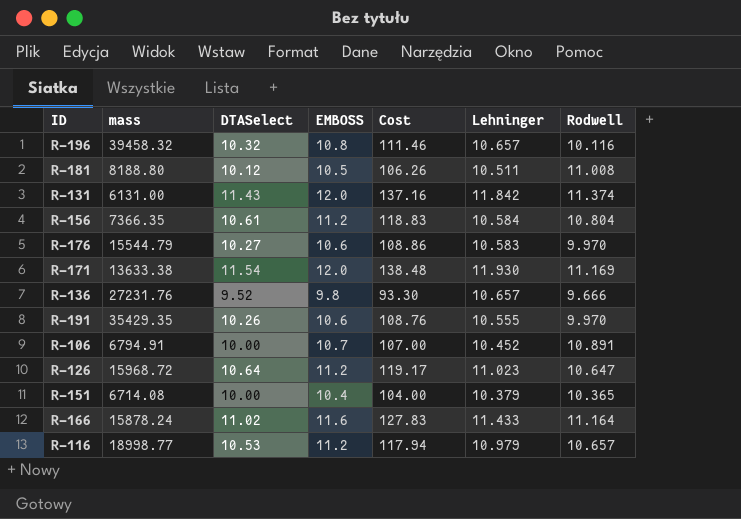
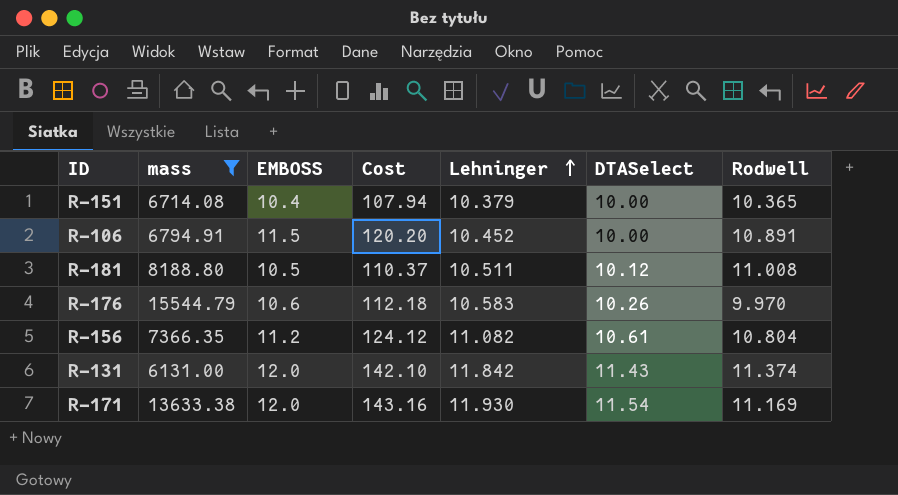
filter: none -> mass <= 15544.79
row order: none -> Lehninger ascending
column Cost | formula: [DTASelect] * [EMBOSS] -> [EMBOSS] * [Lehninger]
column DTASelect | position: 3 -> 6
R-106 | EMBOSS: 10.7 -> 11.5
R-176 | DTASelect: 10.27 -> 10.26
R-156 | Lehninger: 10.584 -> 11.082

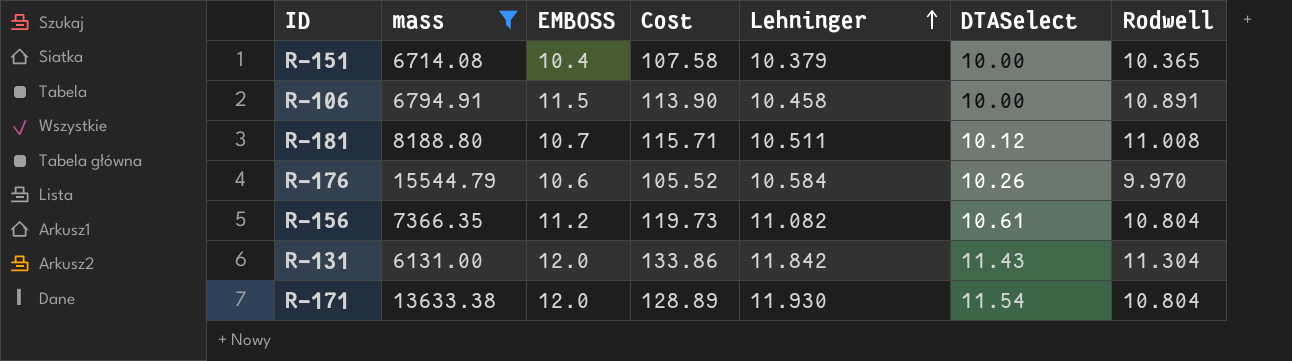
column Cost | formula: [EMBOSS] * [Lehninger] -> [Lehninger] * [Rodwell]
R-106 | Lehninger: 10.452 -> 10.458
R-181 | EMBOSS: 10.5 -> 10.7
R-176 | Lehninger: 10.583 -> 10.584
R-131 | Rodwell: 11.374 -> 11.304
R-171 | Rodwell: 11.169 -> 10.804

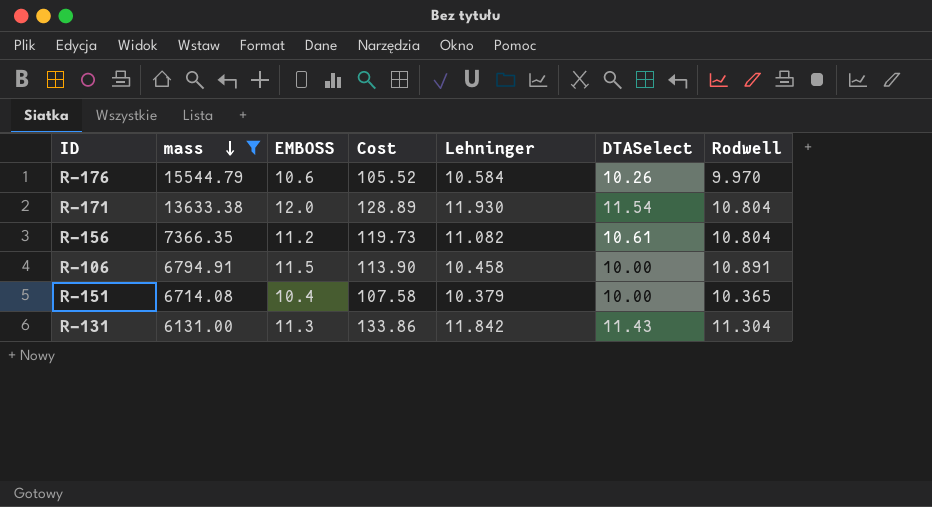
row order: Lehninger ascending -> mass descending
row R-181: 8188.80 | 10.7 | 115.71 | 10.511 | 10.12 | 11.008 -> none
R-131 | EMBOSS: 12.0 -> 11.3

